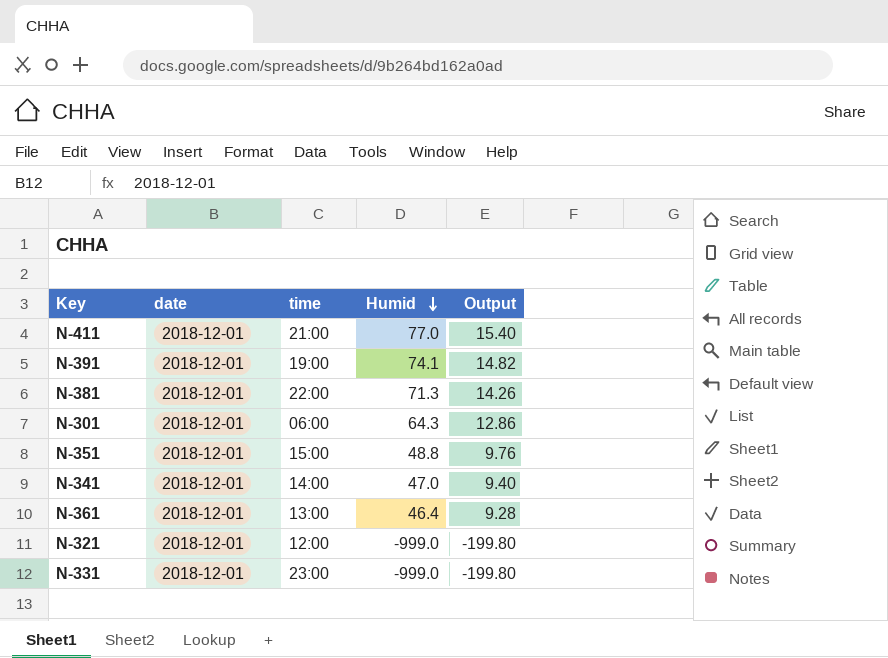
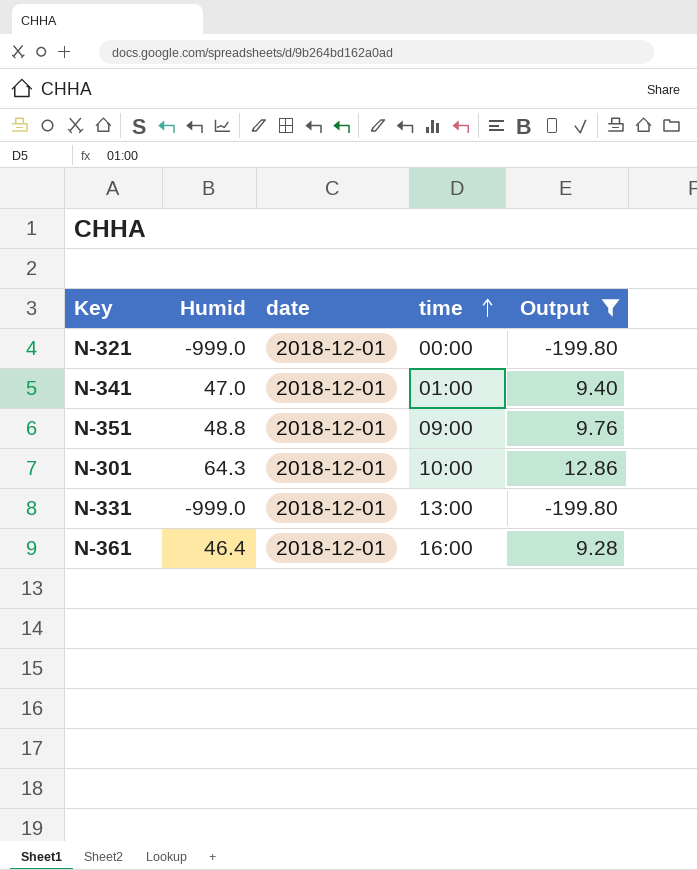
filter: none -> Output <= 12.86
row order: Humid descending -> time ascending
column Humid | position: 4 -> 2
N-321 | time: 12:00 -> 00:00
N-341 | time: 14:00 -> 01:00
N-351 | time: 15:00 -> 09:00
N-301 | time: 06:00 -> 10:00
N-331 | time: 23:00 -> 13:00
N-361 | time: 13:00 -> 16:00

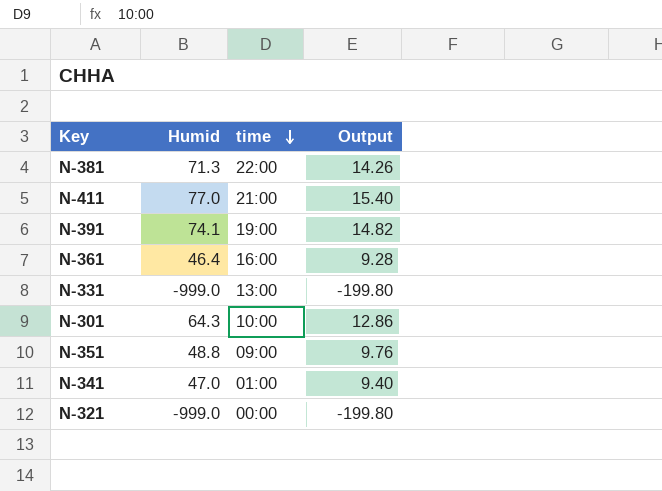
filter: Output <= 12.86 -> none
row order: time ascending -> time descending
column date | position: 3 -> none

